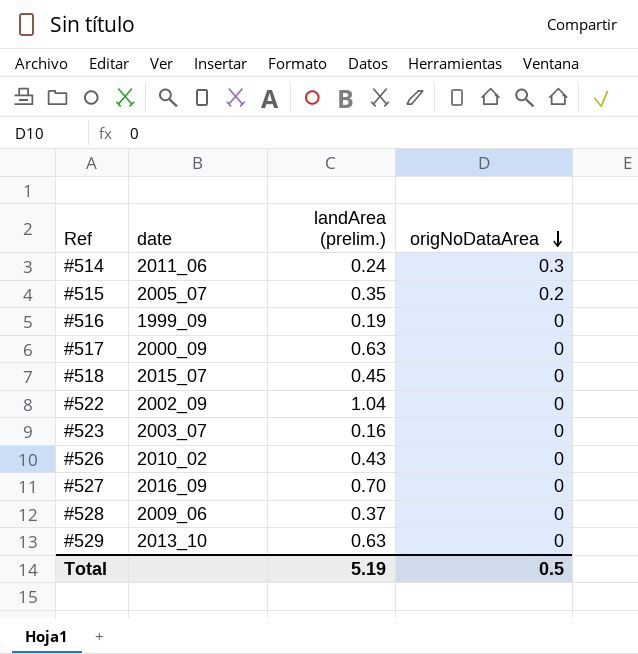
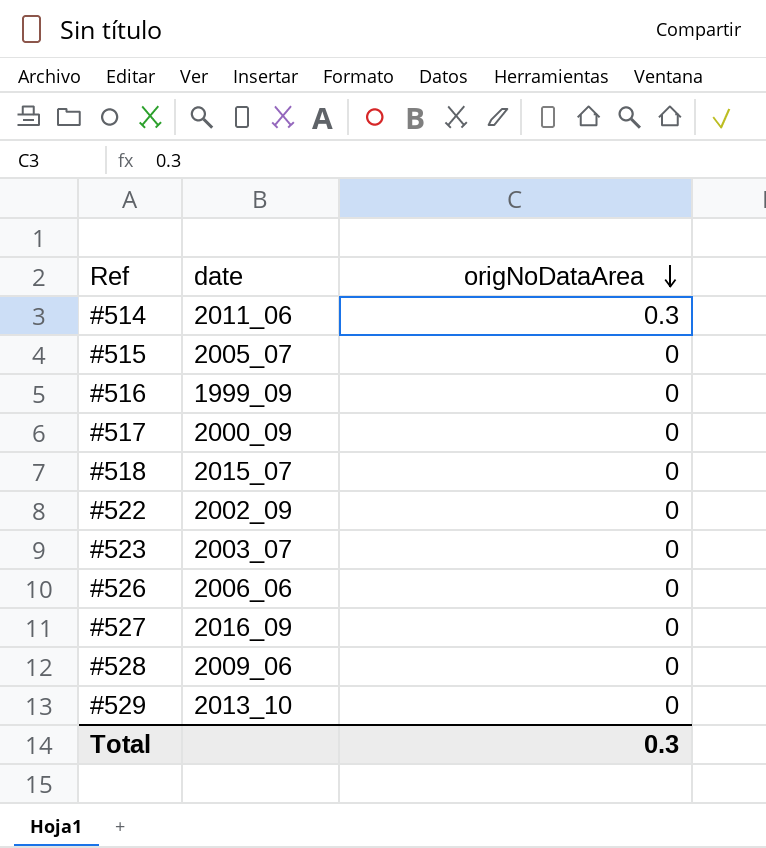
column landArea (prelim.) | position: 3 -> none
#515 | origNoDataArea: 0.2 -> 0
#526 | date: 2010_02 -> 2006_06
Total | origNoDataArea: 0.5 -> 0.3

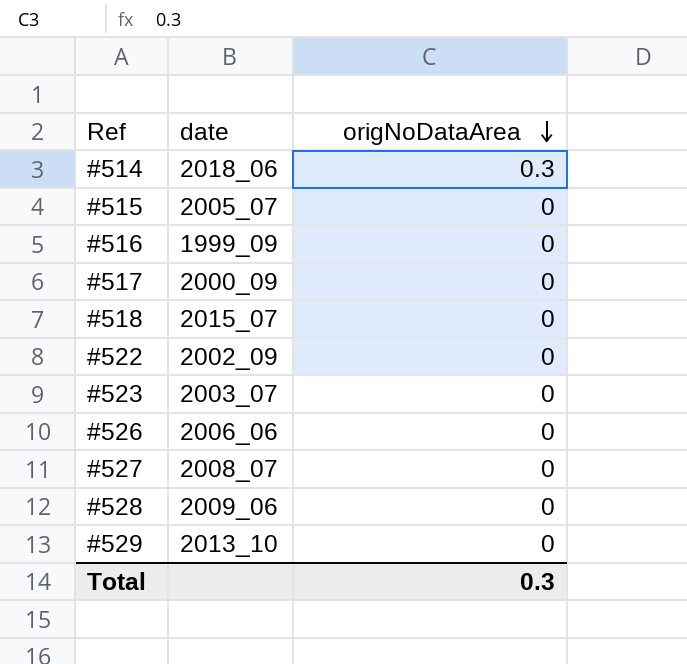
#514 | date: 2011_06 -> 2018_06
#527 | date: 2016_09 -> 2008_07

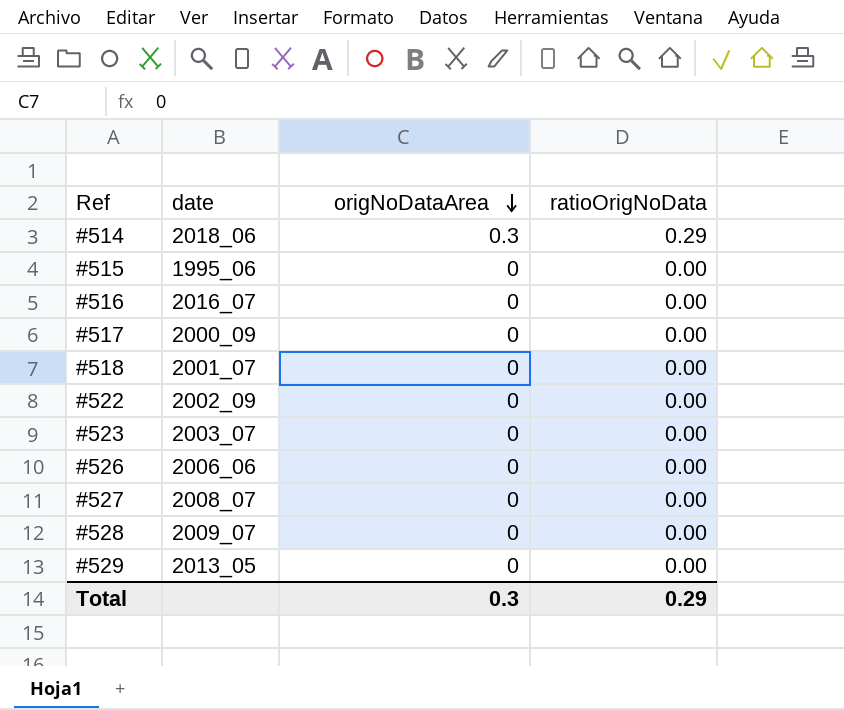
column ratioOrigNoData | position: none -> 4
#515 | date: 2005_07 -> 1995_06
#516 | date: 1999_09 -> 2016_07
#518 | date: 2015_07 -> 2001_07
#528 | date: 2009_06 -> 2009_07
#529 | date: 2013_10 -> 2013_05

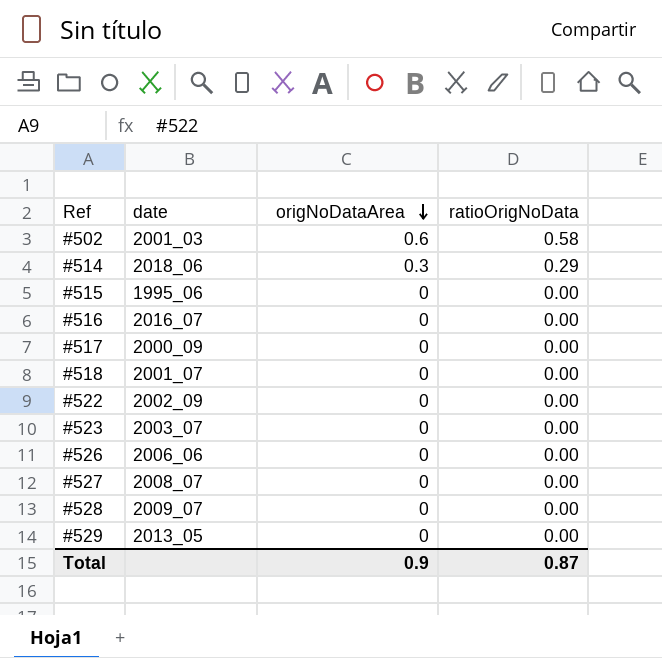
row #502: none -> 2001_03 | 0.6 | 0.58
Total | origNoDataArea: 0.3 -> 0.9
Total | ratioOrigNoData: 0.29 -> 0.87

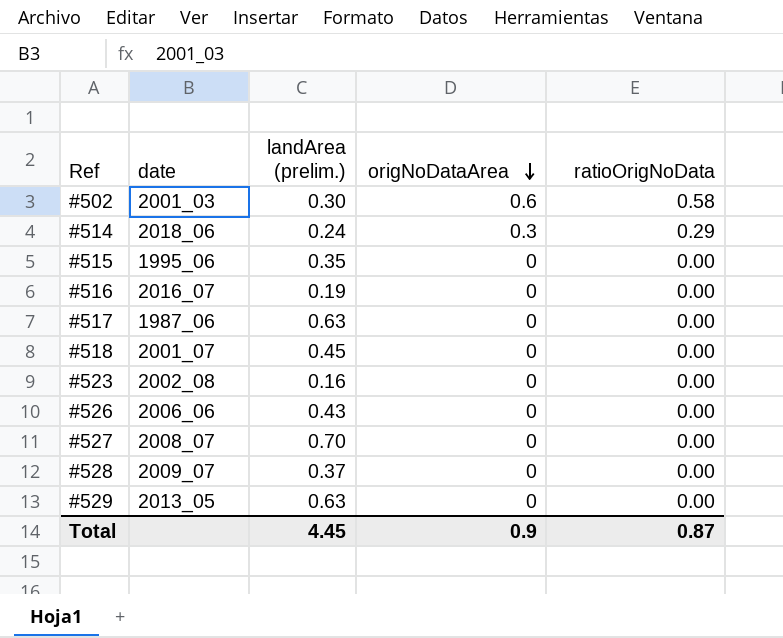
column landArea (prelim.) | position: none -> 3
row #522: 2002_09 | 0 | 0.00 -> none
#517 | date: 2000_09 -> 1987_06
#523 | date: 2003_07 -> 2002_08

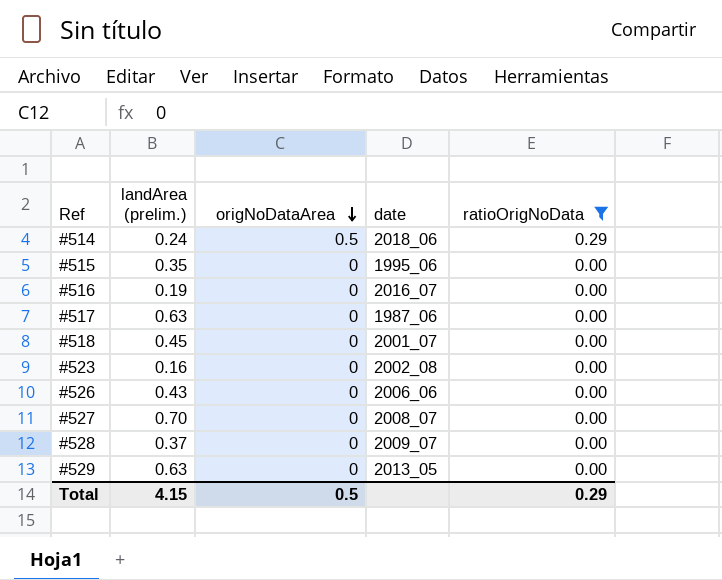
filter: none -> ratioOrigNoData != 0.58
column date | position: 2 -> 4
#514 | origNoDataArea: 0.3 -> 0.5
Total | landArea (prelim.): 4.45 -> 4.15
Total | origNoDataArea: 0.9 -> 0.5
Total | ratioOrigNoData: 0.87 -> 0.29

